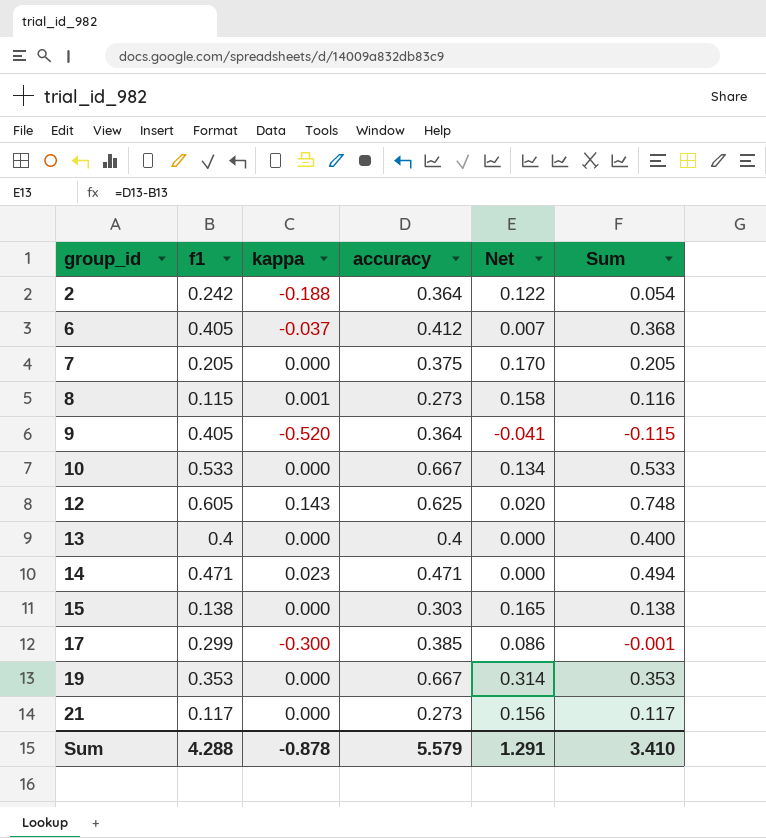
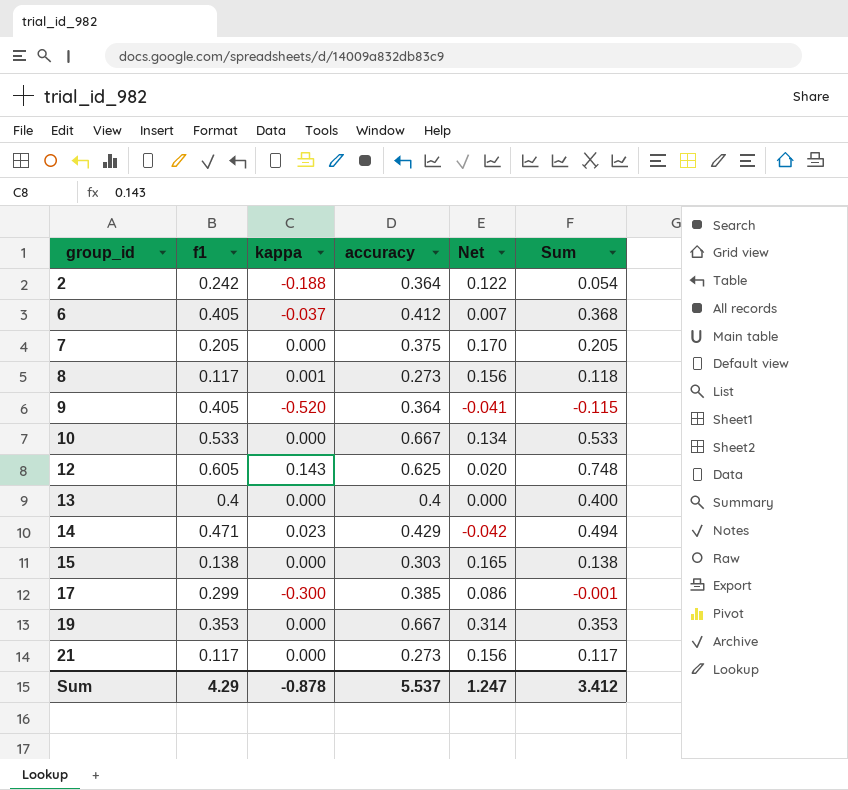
8 | f1: 0.115 -> 0.117
8 | Net: 0.158 -> 0.156
8 | Sum: 0.116 -> 0.118
14 | accuracy: 0.471 -> 0.429
14 | Net: 0.000 -> -0.042
Sum | f1: 4.288 -> 4.29
Sum | accuracy: 5.579 -> 5.537
Sum | Net: 1.291 -> 1.247
Sum | Sum: 3.410 -> 3.412

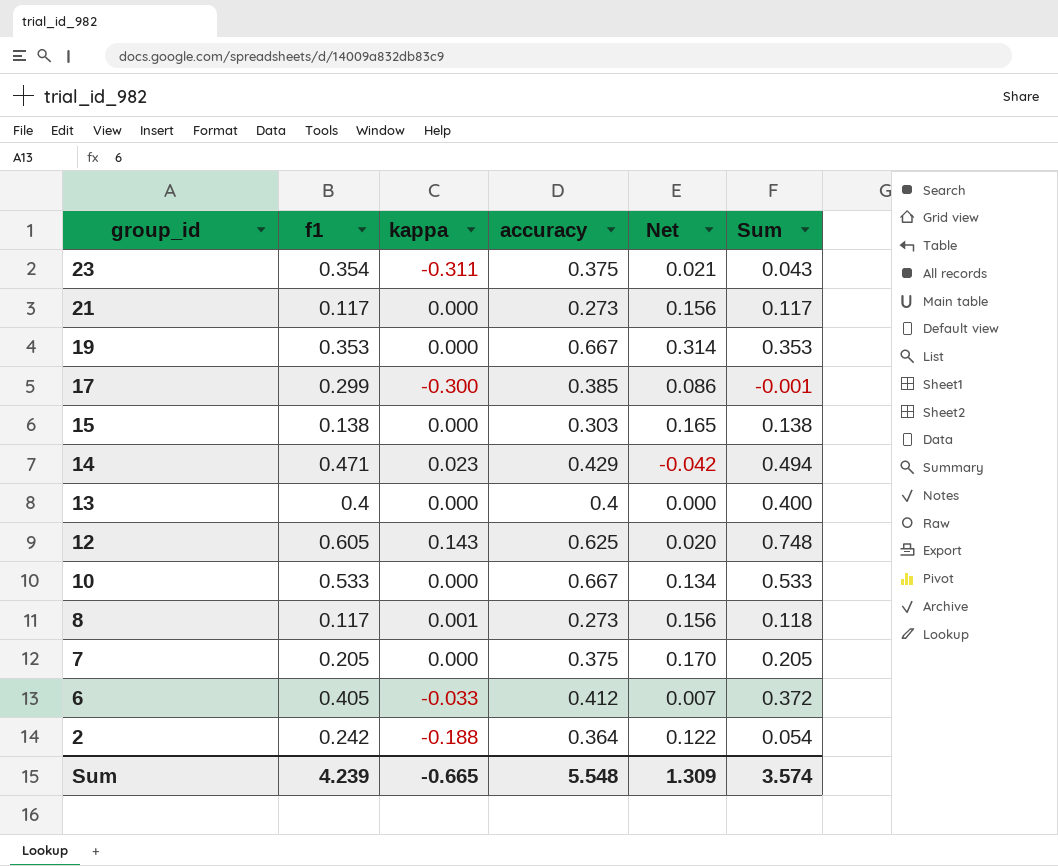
row order: group_id ascending -> group_id descending
row 9: 0.405 | -0.520 | 0.364 | -0.041 | -0.115 -> none
row 23: none -> 0.354 | -0.311 | 0.375 | 0.021 | 0.043
6 | kappa: -0.037 -> -0.033
6 | Sum: 0.368 -> 0.372
Sum | f1: 4.29 -> 4.239
Sum | kappa: -0.878 -> -0.665
Sum | accuracy: 5.537 -> 5.548
Sum | Net: 1.247 -> 1.309
Sum | Sum: 3.412 -> 3.574

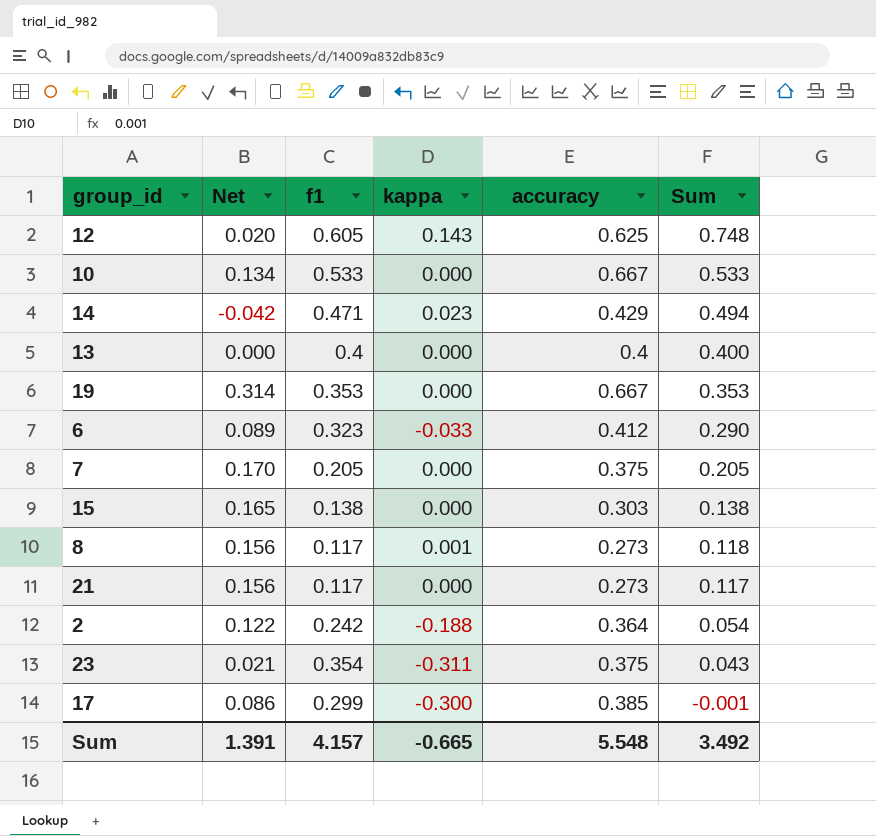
row order: group_id descending -> Sum descending
column Net | position: 5 -> 2
6 | Net: 0.007 -> 0.089
6 | f1: 0.405 -> 0.323
6 | Sum: 0.372 -> 0.290
Sum | Net: 1.309 -> 1.391
Sum | f1: 4.239 -> 4.157
Sum | Sum: 3.574 -> 3.492

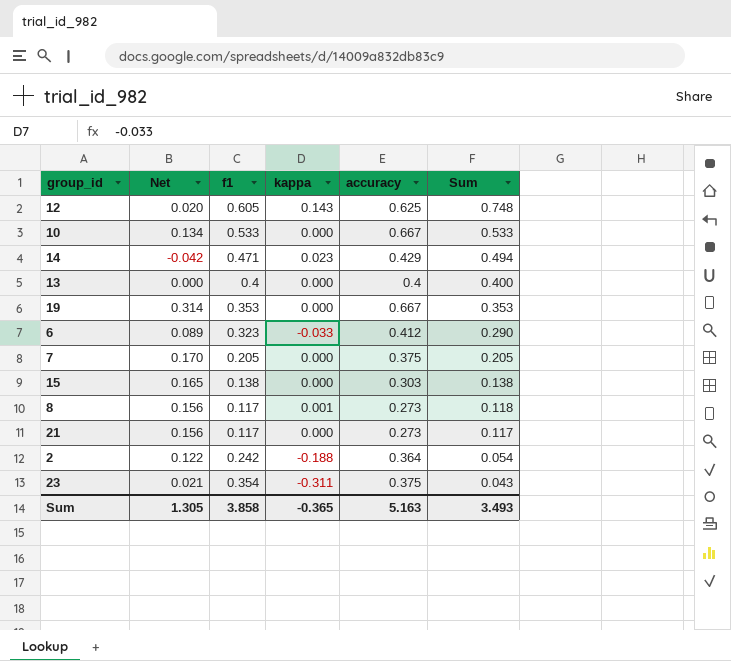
row 17: 0.086 | 0.299 | -0.300 | 0.385 | -0.001 -> none
Sum | Net: 1.391 -> 1.305
Sum | f1: 4.157 -> 3.858
Sum | kappa: -0.665 -> -0.365
Sum | accuracy: 5.548 -> 5.163
Sum | Sum: 3.492 -> 3.493

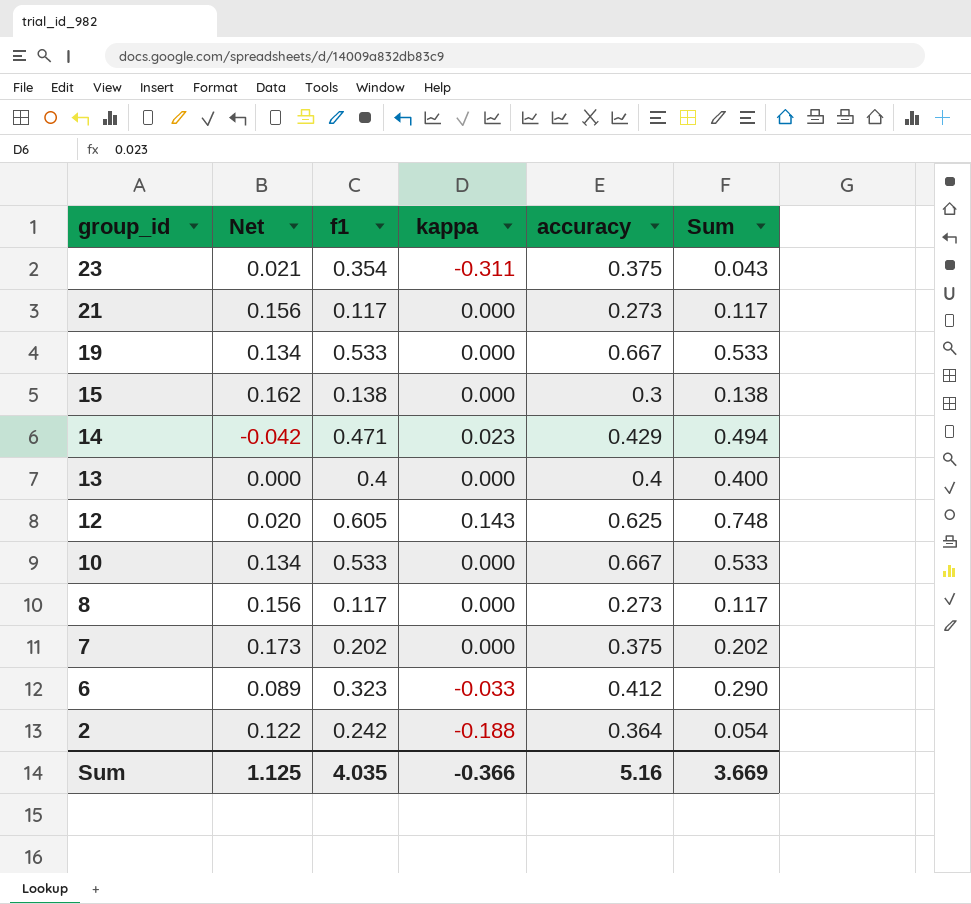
row order: Sum descending -> group_id descending
19 | Net: 0.314 -> 0.134
19 | f1: 0.353 -> 0.533
19 | Sum: 0.353 -> 0.533
15 | Net: 0.165 -> 0.162
15 | accuracy: 0.303 -> 0.3
8 | kappa: 0.001 -> 0.000
8 | Sum: 0.118 -> 0.117
7 | Net: 0.170 -> 0.173
7 | f1: 0.205 -> 0.202
7 | Sum: 0.205 -> 0.202
Sum | Net: 1.305 -> 1.125
Sum | f1: 3.858 -> 4.035
Sum | kappa: -0.365 -> -0.366
Sum | accuracy: 5.163 -> 5.16
Sum | Sum: 3.493 -> 3.669

